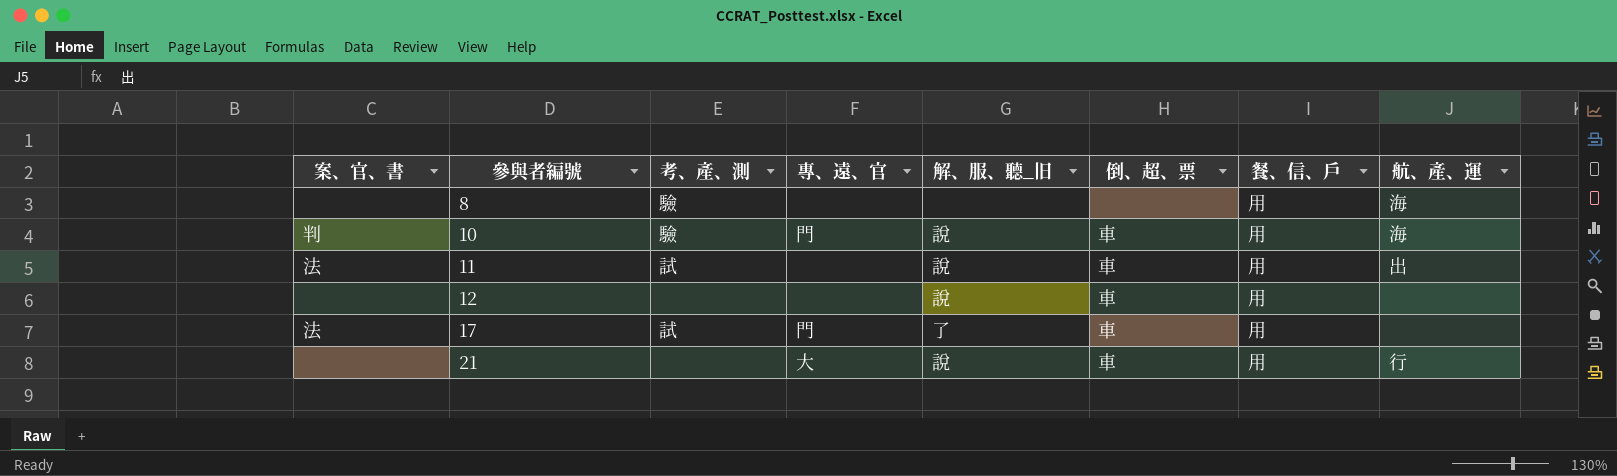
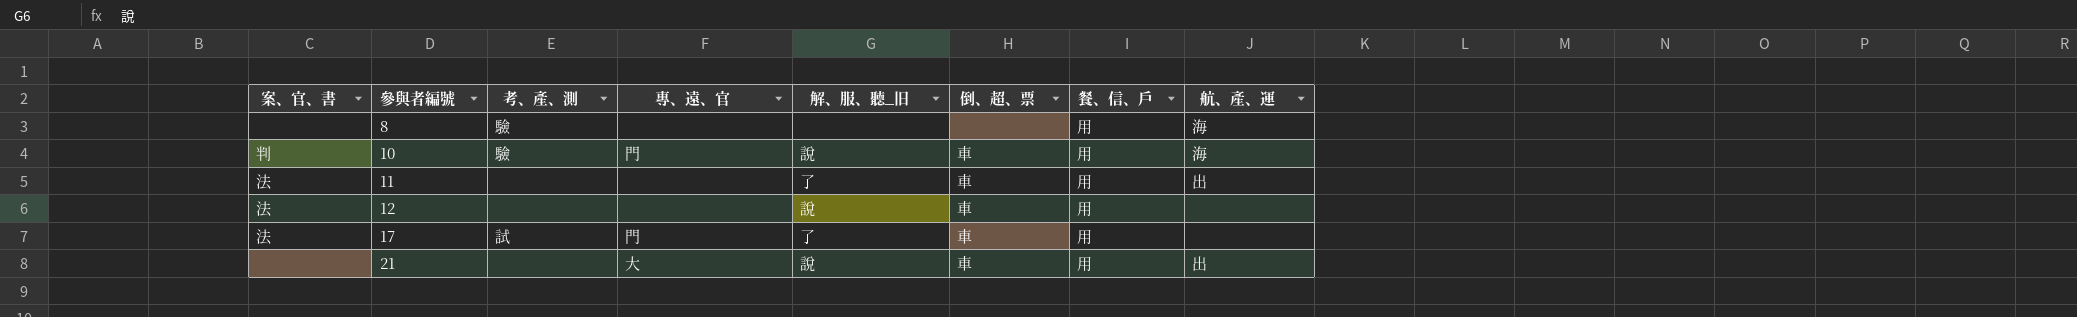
11 | 考、產、測: 試 -> none
11 | 解、服、聽_旧: 說 -> 了
12 | 案、官、書: none -> 法
21 | 航、產、運: 行 -> 出

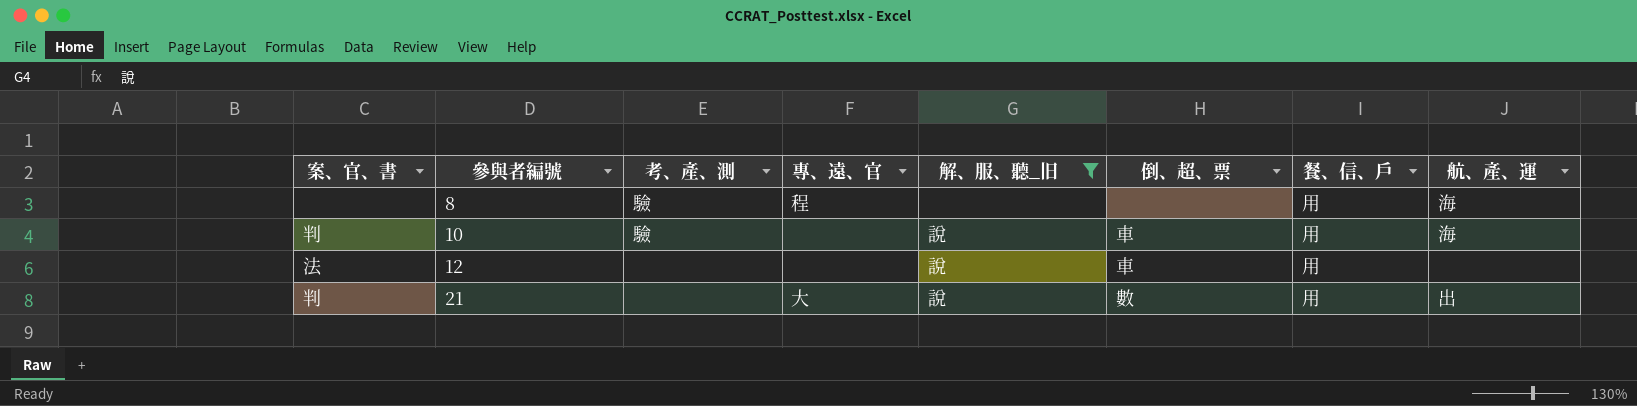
filter: none -> 解、服、聽_旧 != 了
8 | 專、遠、官: none -> 程
10 | 專、遠、官: 門 -> none
21 | 案、官、書: none -> 判
21 | 倒、超、票: 車 -> 數

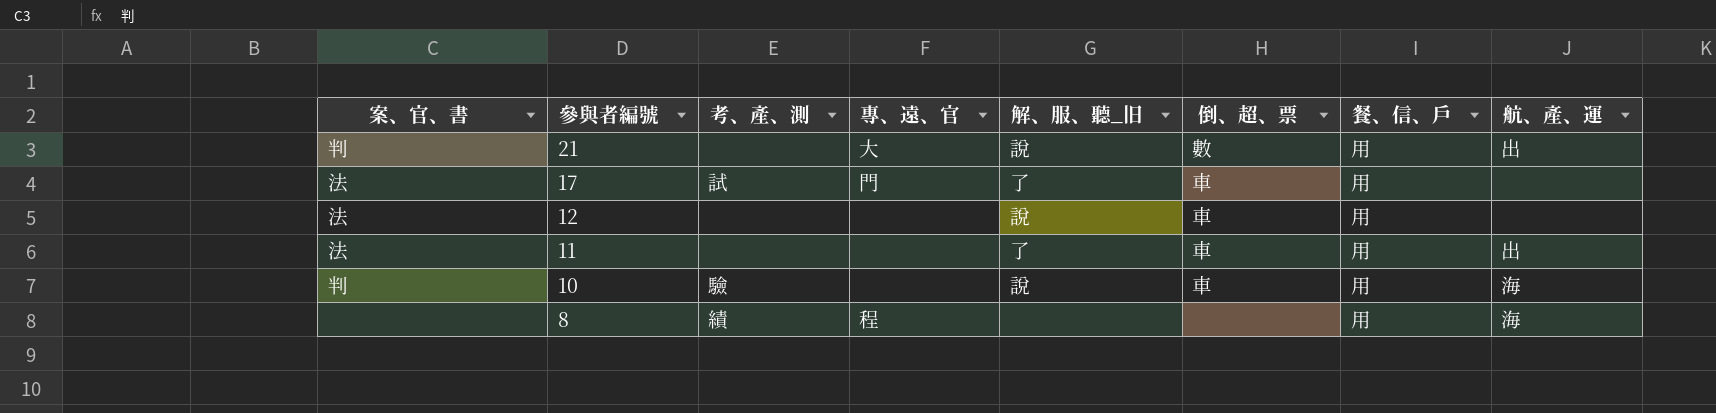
filter: 解、服、聽_旧 != 了 -> none
row order: 參與者編號 ascending -> 參與者編號 descending
8 | 考、產、測: 驗 -> 績

